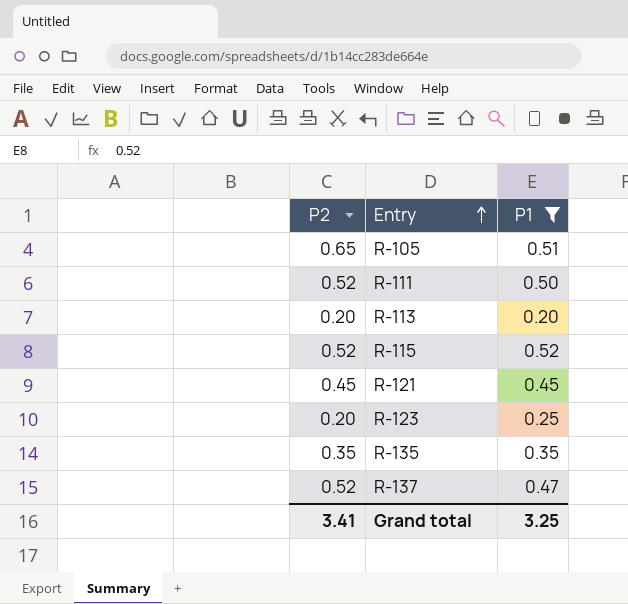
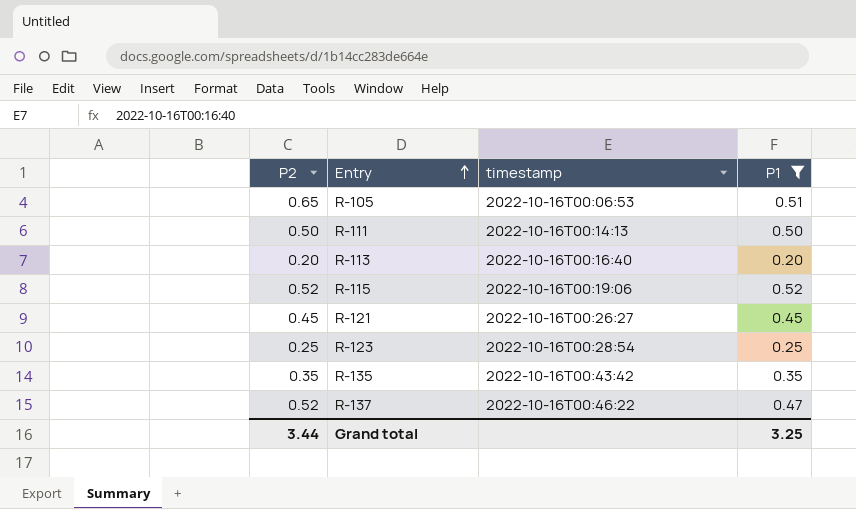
column timestamp | position: none -> 3
R-111 | P2: 0.52 -> 0.50
R-123 | P2: 0.20 -> 0.25
Grand total | P2: 3.41 -> 3.44

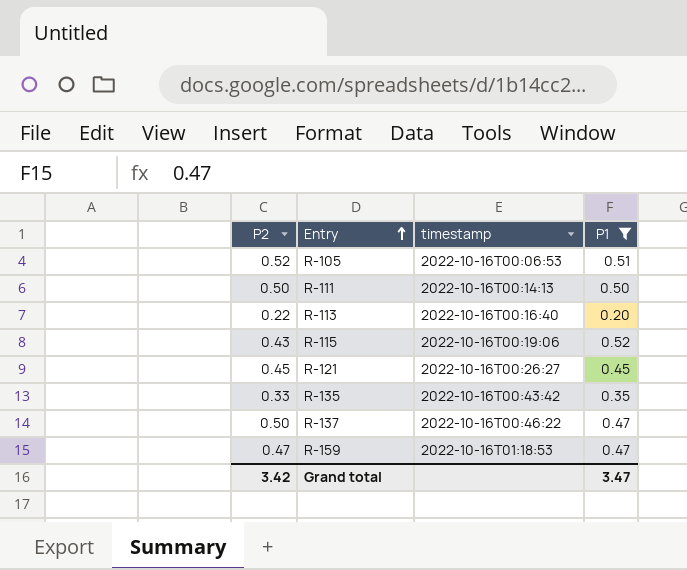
row R-123: 0.25 | 2022-10-16T00:28:54 | 0.25 -> none
R-105 | P2: 0.65 -> 0.52
R-113 | P2: 0.20 -> 0.22
R-115 | P2: 0.52 -> 0.43
R-135 | P2: 0.35 -> 0.33
R-137 | P2: 0.52 -> 0.50
row R-159: none -> 0.47 | 2022-10-16T01:18:53 | 0.47
Grand total | P2: 3.44 -> 3.42
Grand total | P1: 3.25 -> 3.47

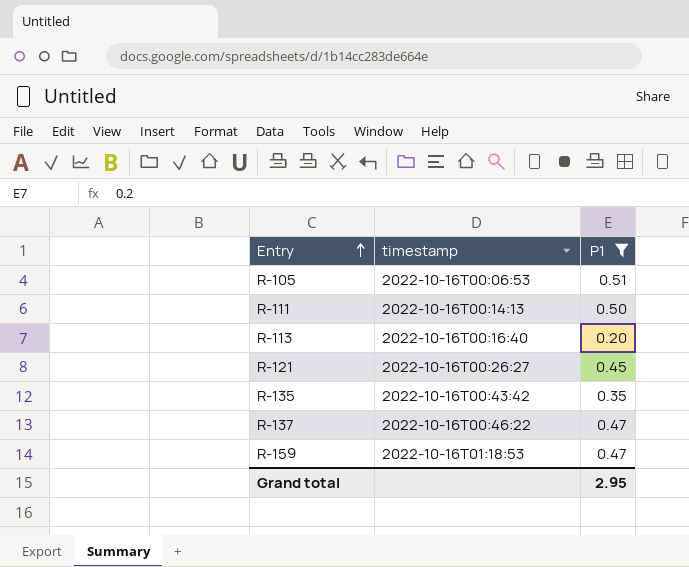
column P2 | position: 1 -> none
row R-115: 0.43 | 2022-10-16T00:19:06 | 0.52 -> none
Grand total | P1: 3.47 -> 2.95

